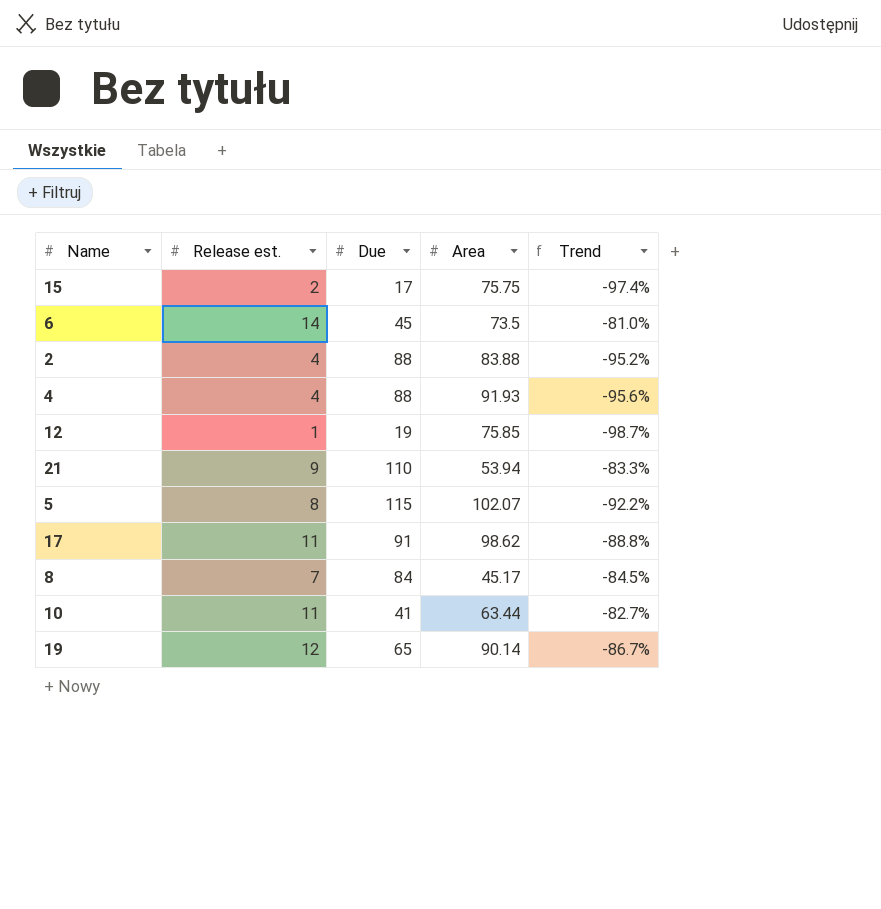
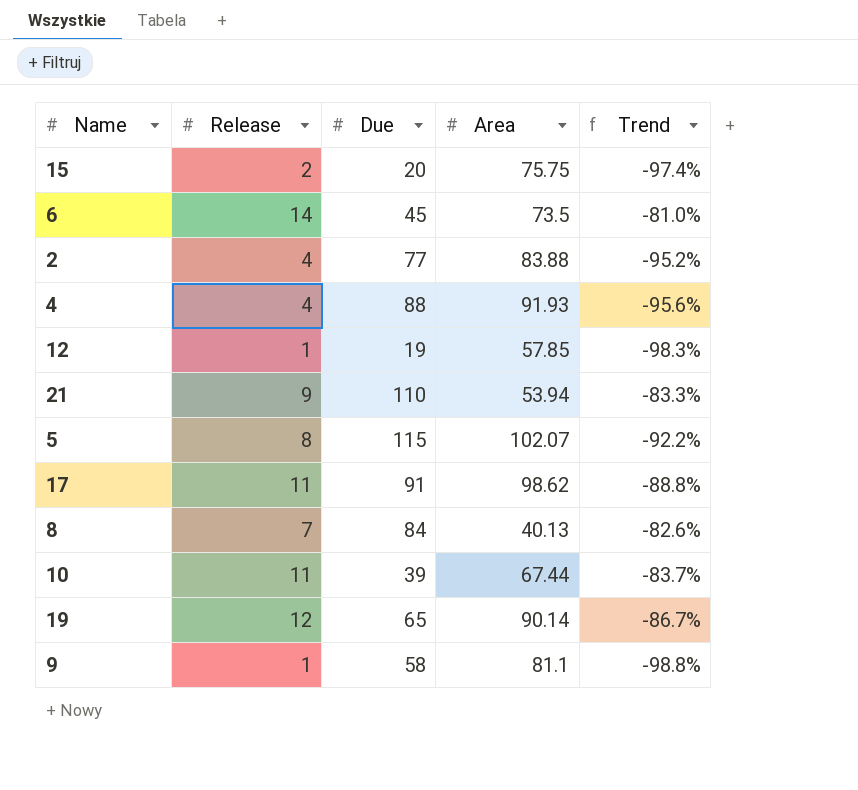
column name: Release est. -> Release
15 | Due: 17 -> 20
2 | Due: 88 -> 77
12 | Area: 75.85 -> 57.85
12 | Trend: -98.7% -> -98.3%
8 | Area: 45.17 -> 40.13
8 | Trend: -84.5% -> -82.6%
10 | Due: 41 -> 39
10 | Area: 63.44 -> 67.44
10 | Trend: -82.7% -> -83.7%
row 9: none -> 1 | 58 | 81.1 | -98.8%

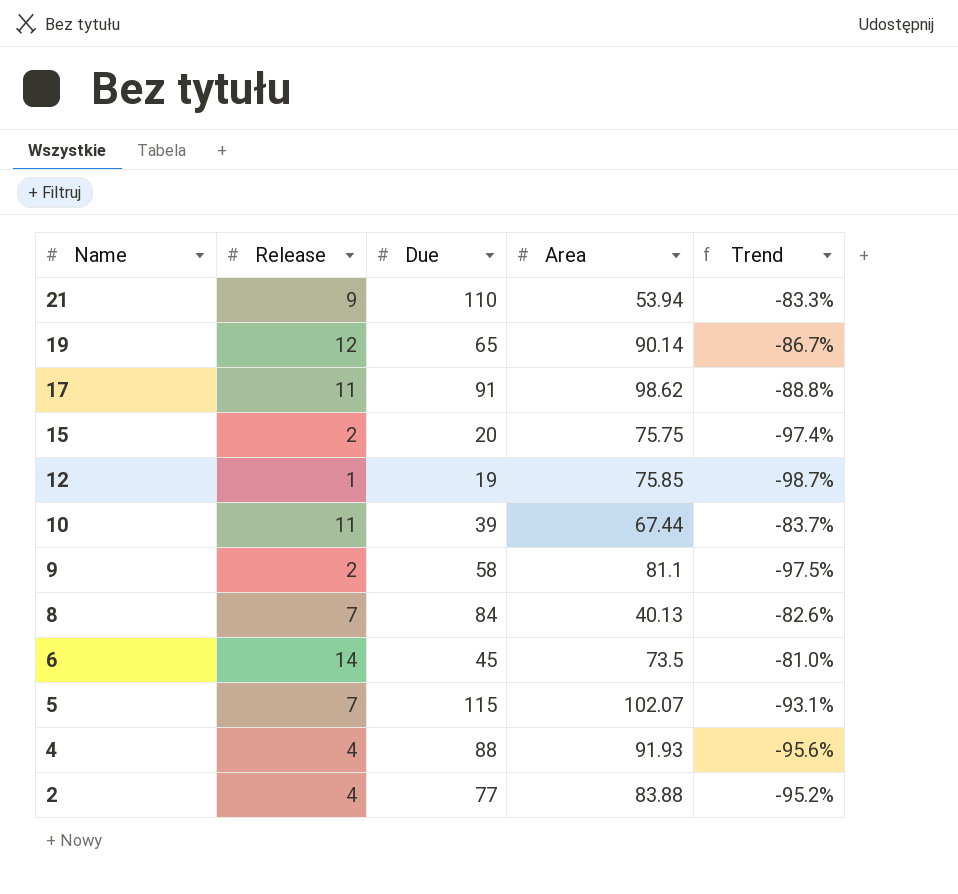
row order: none -> Name descending
12 | Area: 57.85 -> 75.85
12 | Trend: -98.3% -> -98.7%
9 | Release: 1 -> 2
9 | Trend: -98.8% -> -97.5%
5 | Release: 8 -> 7
5 | Trend: -92.2% -> -93.1%

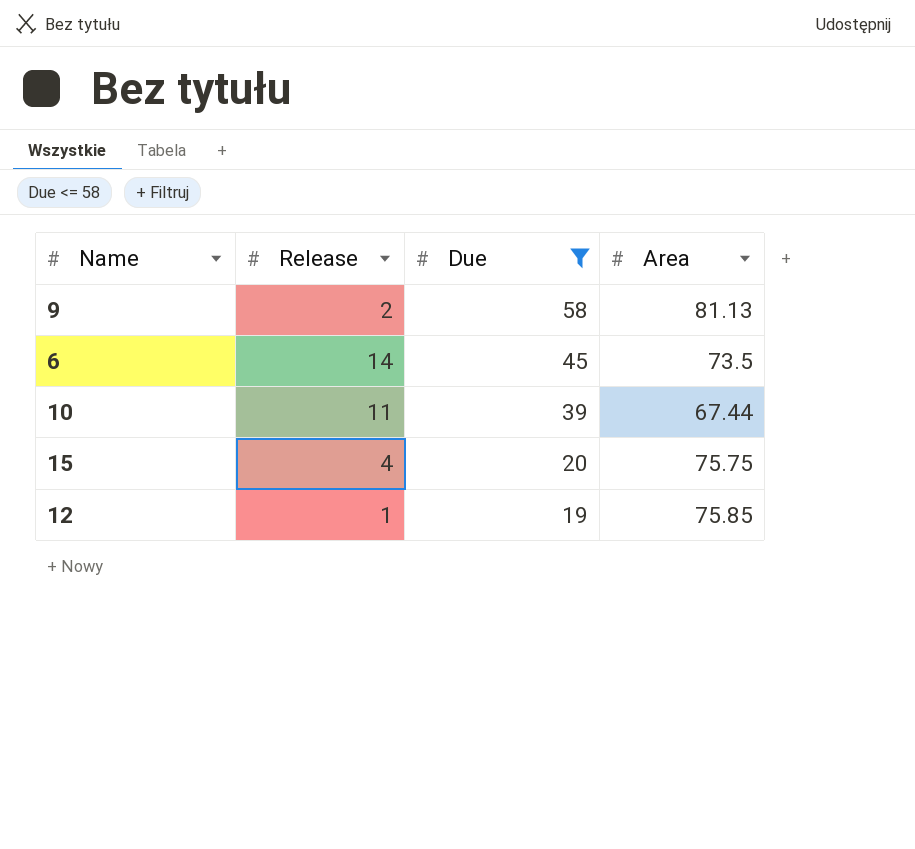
filter: none -> Due <= 58
row order: Name descending -> Due descending
column Trend | formula: ([Release] - [Area]) / [Area] -> none
9 | Area: 81.1 -> 81.13
15 | Release: 2 -> 4

